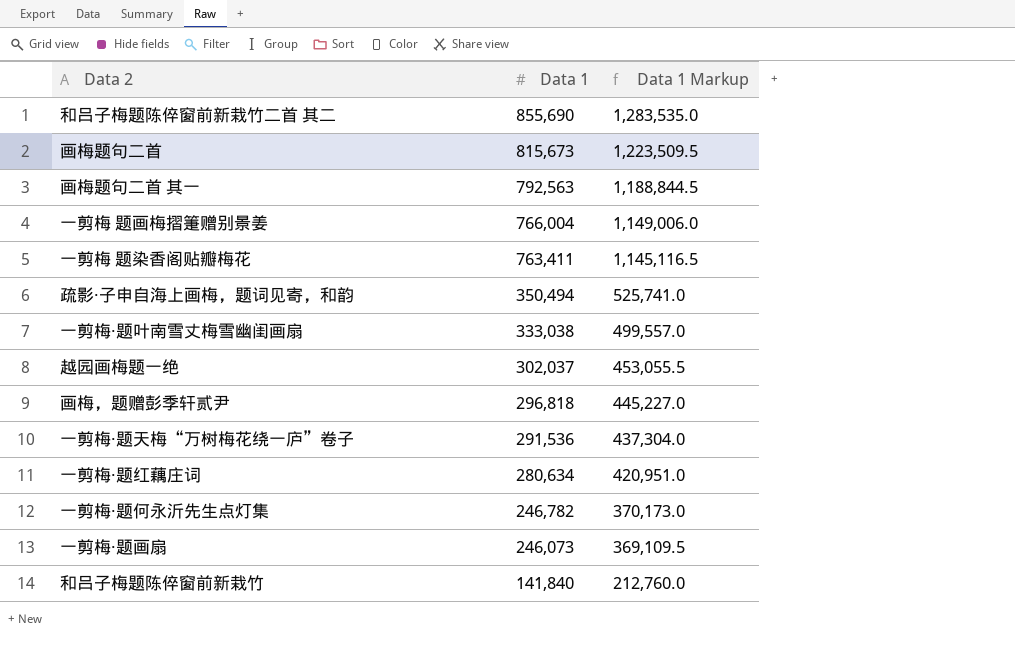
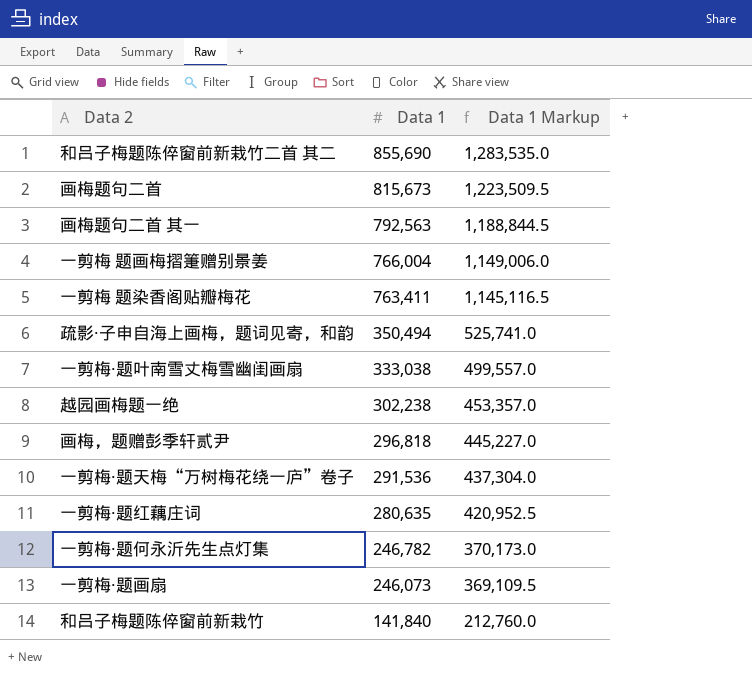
越园画梅题一绝 | Data 1: 302,037 -> 302,238
越园画梅题一绝 | Data 1 Markup: 453,055.5 -> 453,357.0
一剪梅·题红藕庄词 | Data 1: 280,634 -> 280,635
一剪梅·题红藕庄词 | Data 1 Markup: 420,951.0 -> 420,952.5

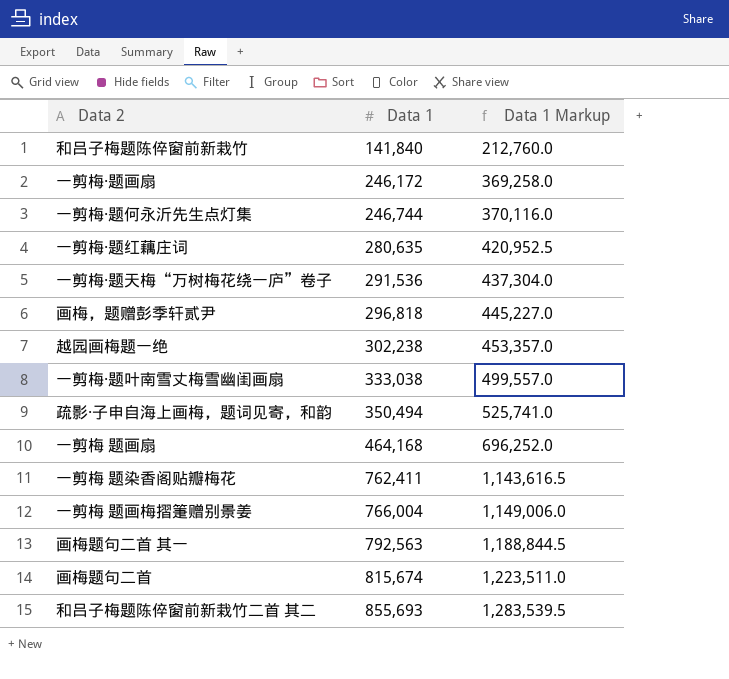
row order: Data 1 descending -> Data 1 ascending
一剪梅·题画扇 | Data 1: 246,073 -> 246,172
一剪梅·题画扇 | Data 1 Markup: 369,109.5 -> 369,258.0
一剪梅·题何永沂先生点灯集 | Data 1: 246,782 -> 246,744
一剪梅·题何永沂先生点灯集 | Data 1 Markup: 370,173.0 -> 370,116.0
row 一剪梅 题画扇: none -> 464,168 | 696,252.0
一剪梅 题染香阁贴瓣梅花 | Data 1: 763,411 -> 762,411
一剪梅 题染香阁贴瓣梅花 | Data 1 Markup: 1,145,116.5 -> 1,143,616.5
画梅题句二首 | Data 1: 815,673 -> 815,674
画梅题句二首 | Data 1 Markup: 1,223,509.5 -> 1,223,511.0
和吕子梅题陈倅窗前新栽竹二首 其二 | Data 1: 855,690 -> 855,693
和吕子梅题陈倅窗前新栽竹二首 其二 | Data 1 Markup: 1,283,535.0 -> 1,283,539.5

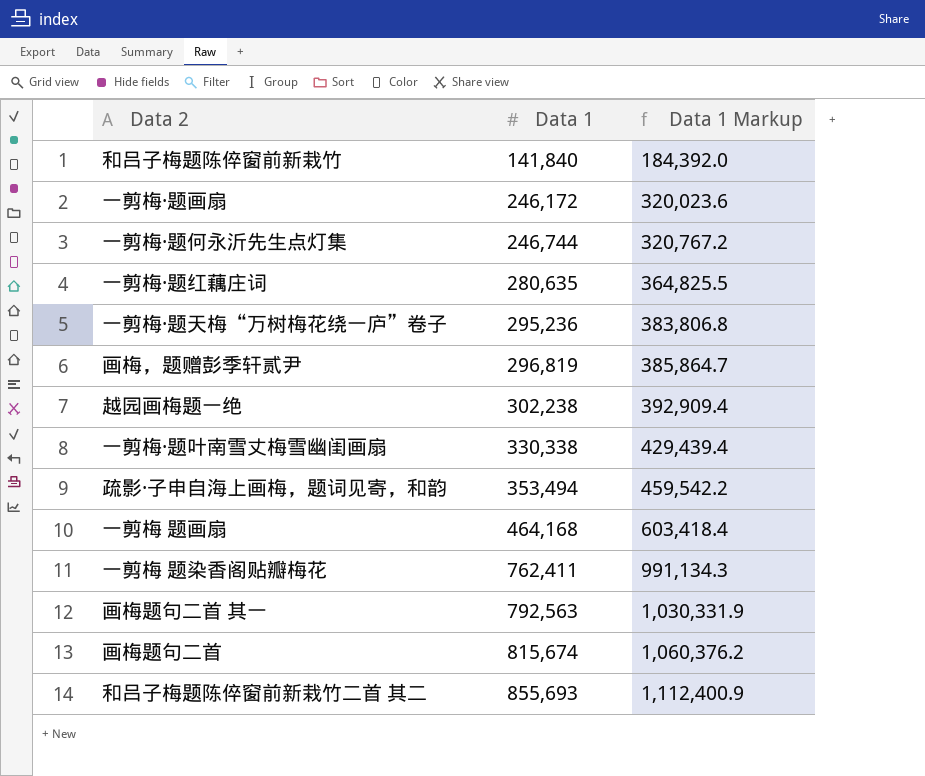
column Data 1 Markup | formula: [Data 1] * 1.5 -> [Data 1] * 1.3
row 一剪梅 题画梅摺箑赠别景姜: 766,004 | 1,149,006.0 -> none
一剪梅·题天梅“万树梅花绕一庐”卷子 | Data 1: 291,536 -> 295,236
画梅，题赠彭季轩贰尹 | Data 1: 296,818 -> 296,819
一剪梅·题叶南雪丈梅雪幽闺画扇 | Data 1: 333,038 -> 330,338
疏影·子申自海上画梅，题词见寄，和韵 | Data 1: 350,494 -> 353,494

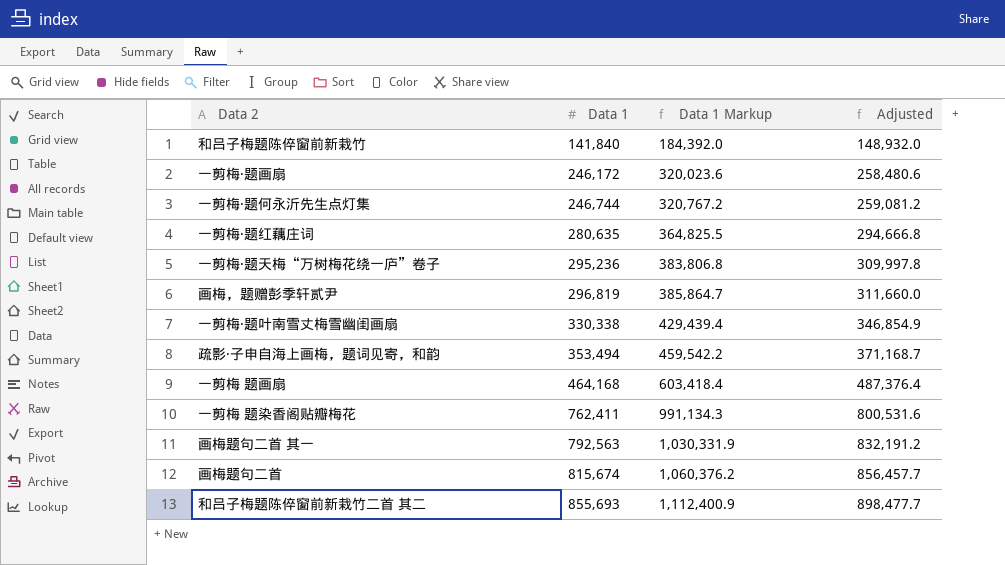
column Adjusted | formula: none -> [Data 1] * 1.05
row 越园画梅题一绝: 302,238 | 392,909.4 -> none

